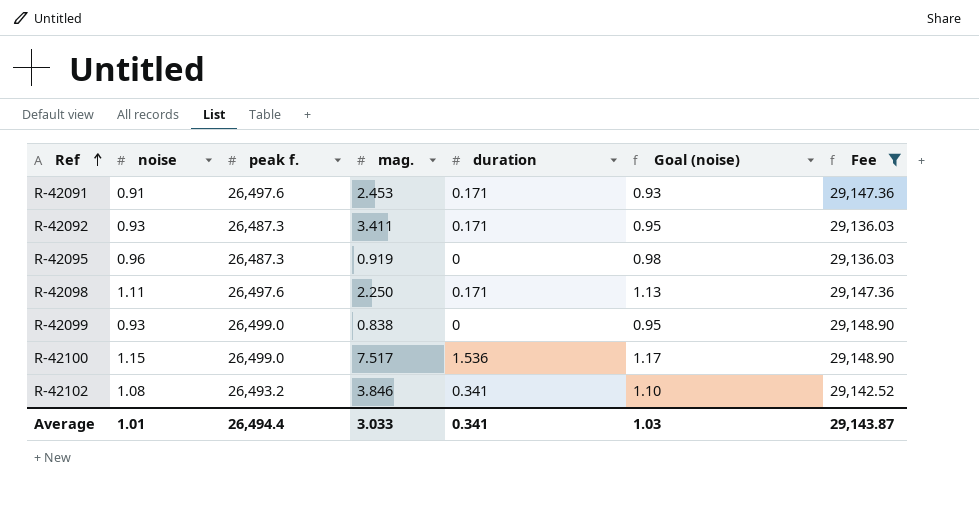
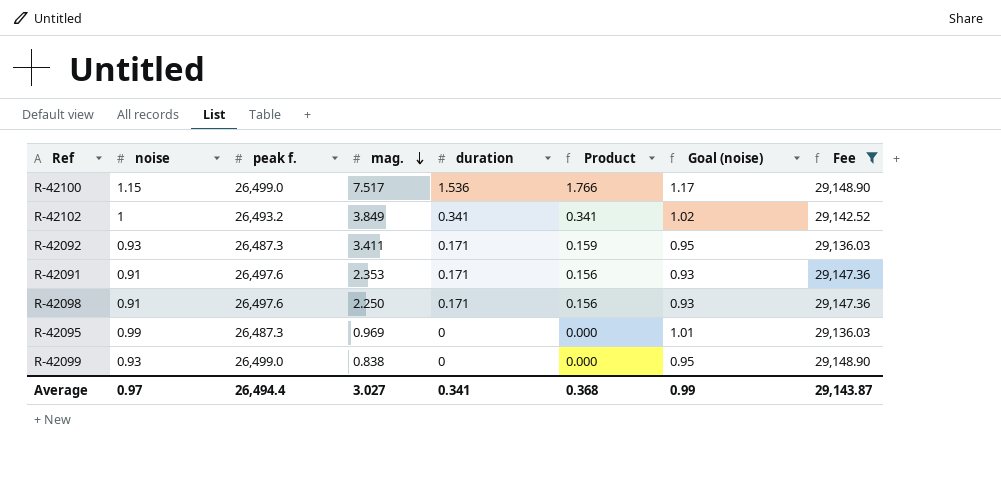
row order: Ref ascending -> mag. descending
column Product | formula: none -> [noise] * [duration]
R-42102 | noise: 1.08 -> 1
R-42102 | mag.: 3.846 -> 3.849
R-42102 | Goal (noise): 1.10 -> 1.02
R-42091 | mag.: 2.453 -> 2.353
R-42098 | noise: 1.11 -> 0.91
R-42098 | Goal (noise): 1.13 -> 0.93
R-42095 | noise: 0.96 -> 0.99
R-42095 | mag.: 0.919 -> 0.969
R-42095 | Goal (noise): 0.98 -> 1.01
Average | noise: 1.01 -> 0.97
Average | mag.: 3.033 -> 3.027
Average | Goal (noise): 1.03 -> 0.99

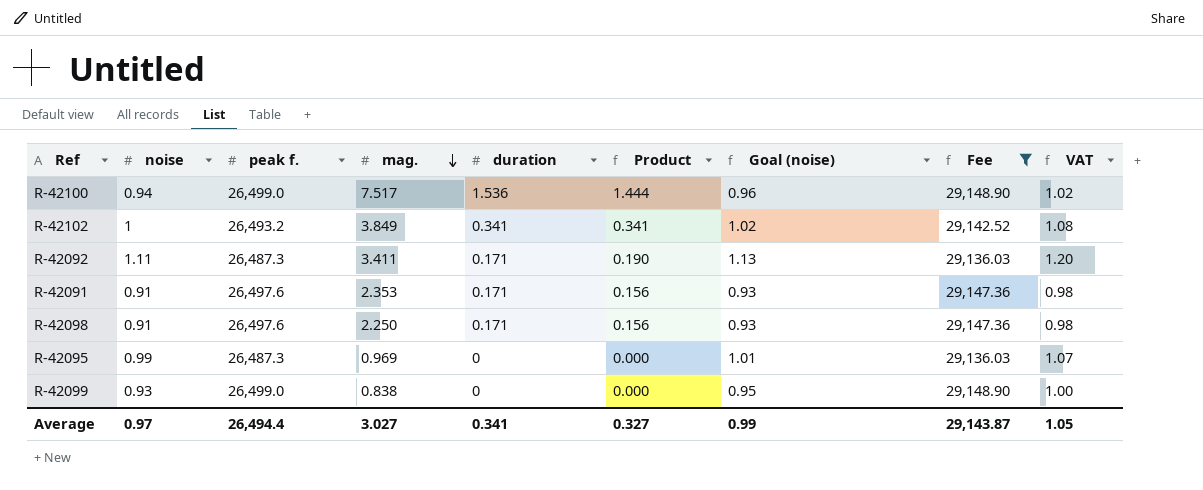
column VAT | formula: none -> [noise] * 1.08
R-42100 | noise: 1.15 -> 0.94
R-42100 | Product: 1.766 -> 1.444
R-42100 | Goal (noise): 1.17 -> 0.96
R-42092 | noise: 0.93 -> 1.11
R-42092 | Product: 0.159 -> 0.190
R-42092 | Goal (noise): 0.95 -> 1.13
Average | Product: 0.368 -> 0.327

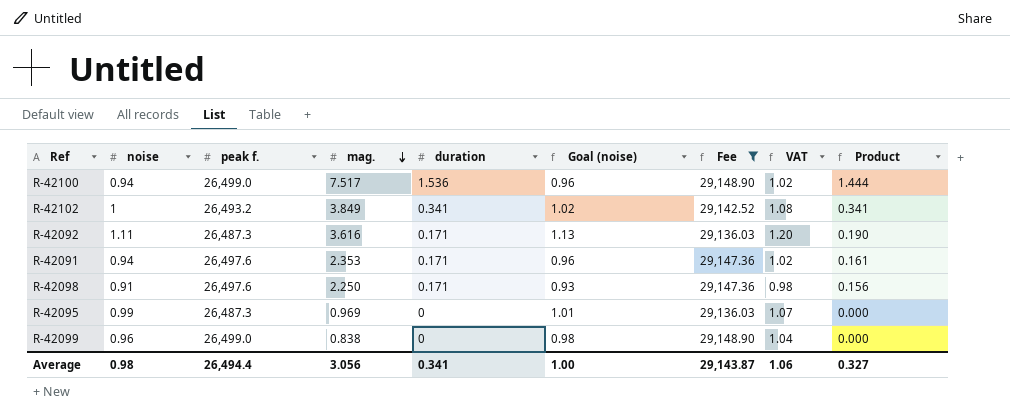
column Product | position: 6 -> 9
R-42092 | mag.: 3.411 -> 3.616
R-42091 | noise: 0.91 -> 0.94
R-42091 | Goal (noise): 0.93 -> 0.96
R-42091 | VAT: 0.98 -> 1.02
R-42091 | Product: 0.156 -> 0.161
R-42099 | noise: 0.93 -> 0.96
R-42099 | Goal (noise): 0.95 -> 0.98
R-42099 | VAT: 1.00 -> 1.04
Average | noise: 0.97 -> 0.98
Average | mag.: 3.027 -> 3.056
Average | Goal (noise): 0.99 -> 1.00
Average | VAT: 1.05 -> 1.06

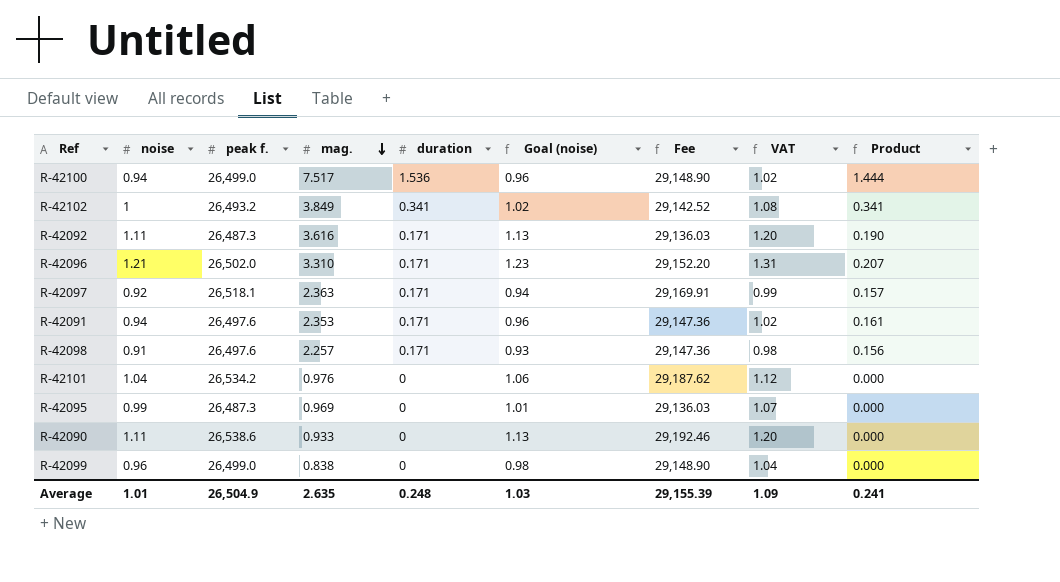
filter: Fee <= 29,148.90 -> none
R-42098 | mag.: 2.250 -> 2.257
Average | noise: 0.98 -> 1.01
Average | peak f.: 26,494.4 -> 26,504.9
Average | mag.: 3.056 -> 2.635
Average | duration: 0.341 -> 0.248
Average | Goal (noise): 1.00 -> 1.03
Average | Fee: 29,143.87 -> 29,155.39
Average | VAT: 1.06 -> 1.09
Average | Product: 0.327 -> 0.241

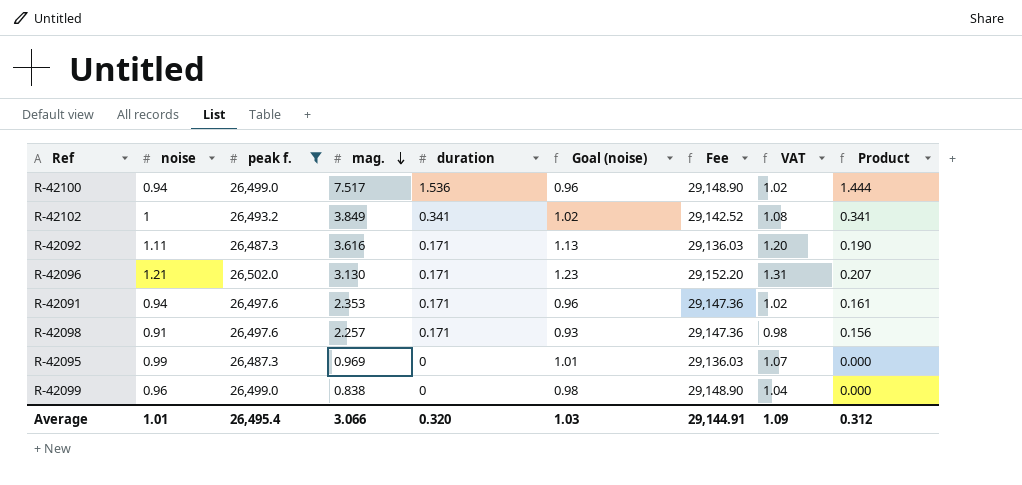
filter: none -> peak f. <= 26,502.0
R-42096 | mag.: 3.310 -> 3.130
Average | peak f.: 26,504.9 -> 26,495.4
Average | mag.: 2.635 -> 3.066
Average | duration: 0.248 -> 0.320
Average | Fee: 29,155.39 -> 29,144.91
Average | Product: 0.241 -> 0.312

